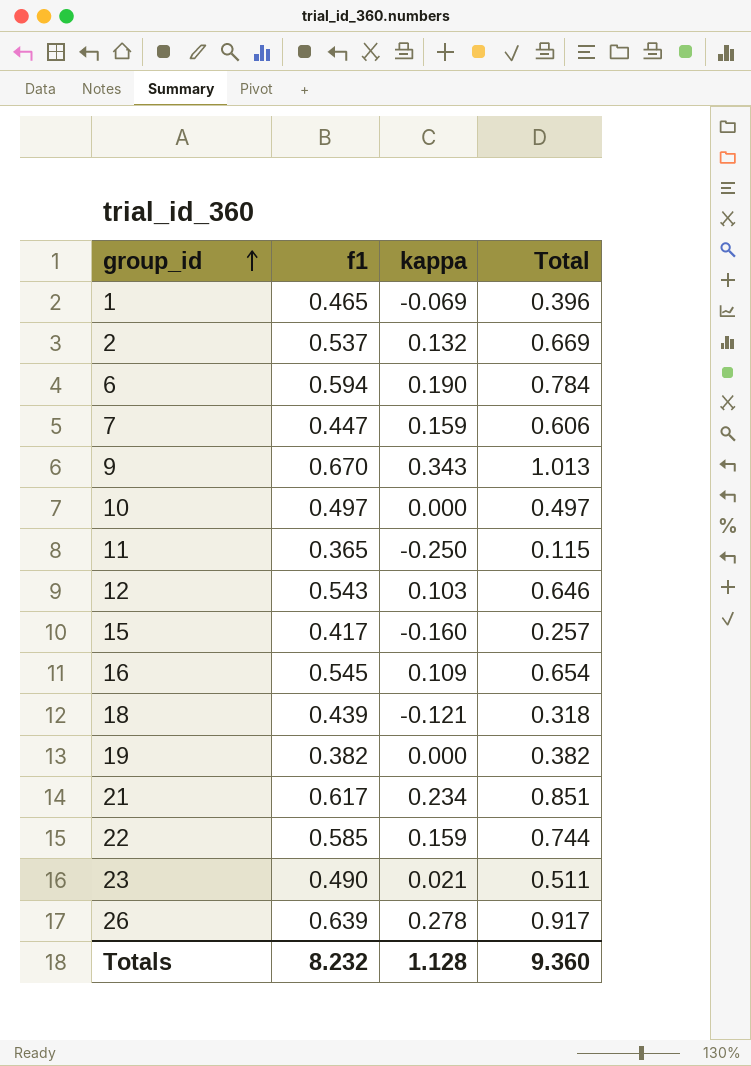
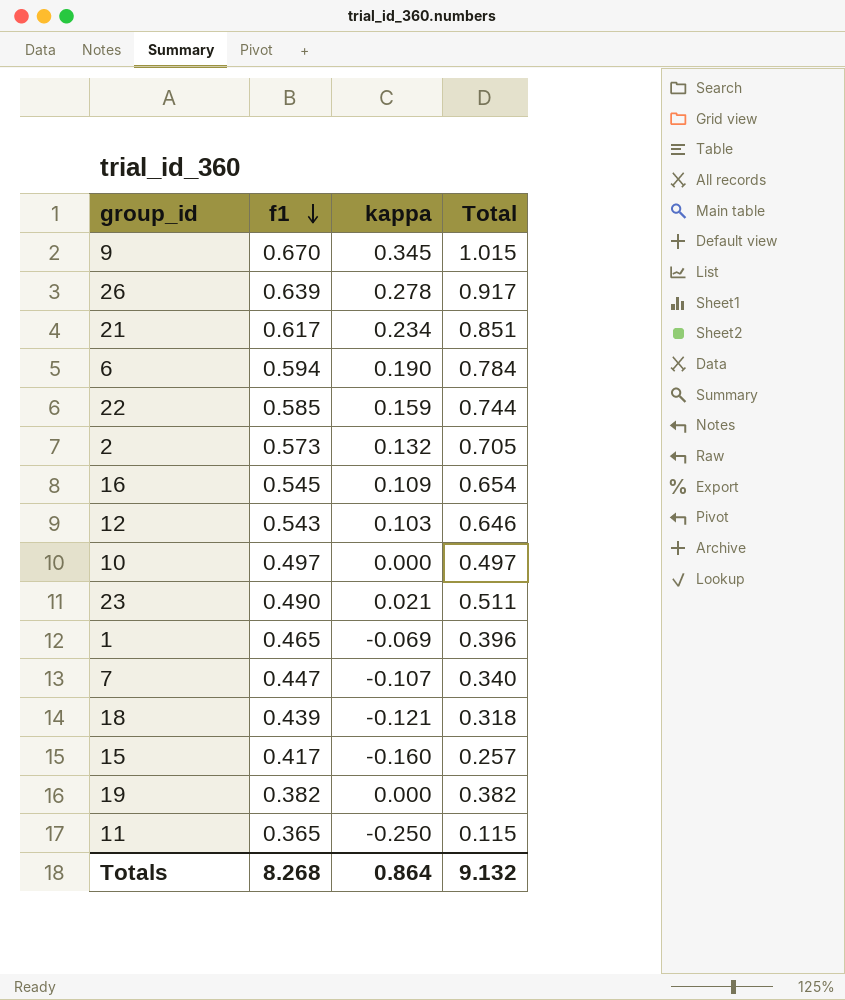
row order: group_id ascending -> f1 descending
9 | kappa: 0.343 -> 0.345
9 | Total: 1.013 -> 1.015
2 | f1: 0.537 -> 0.573
2 | Total: 0.669 -> 0.705
7 | kappa: 0.159 -> -0.107
7 | Total: 0.606 -> 0.340
Totals | f1: 8.232 -> 8.268
Totals | kappa: 1.128 -> 0.864
Totals | Total: 9.360 -> 9.132

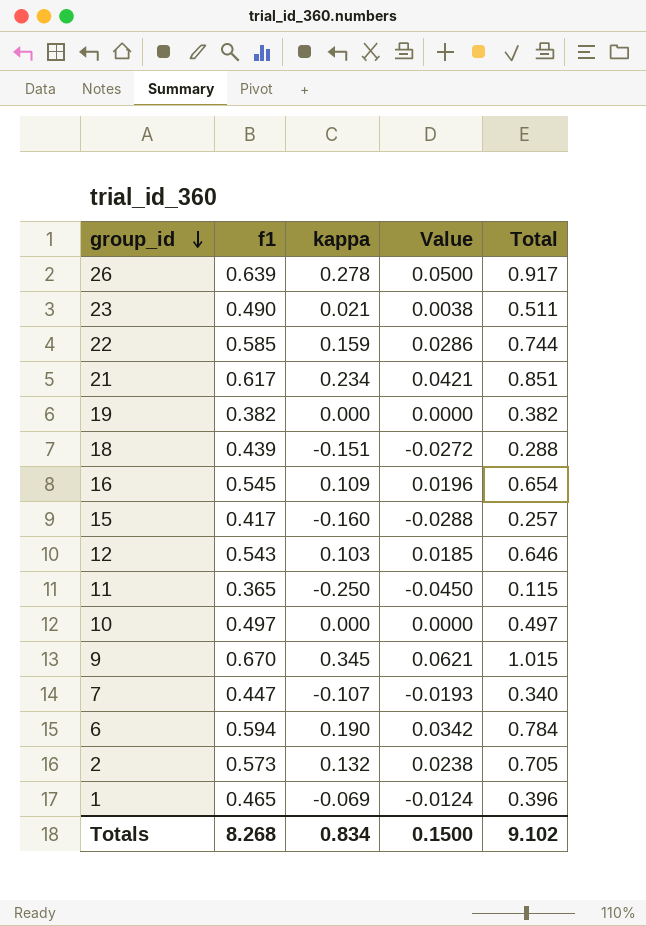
row order: f1 descending -> group_id descending
column Value | formula: none -> [kappa] * 0.18
18 | kappa: -0.121 -> -0.151
18 | Total: 0.318 -> 0.288
Totals | kappa: 0.864 -> 0.834
Totals | Total: 9.132 -> 9.102

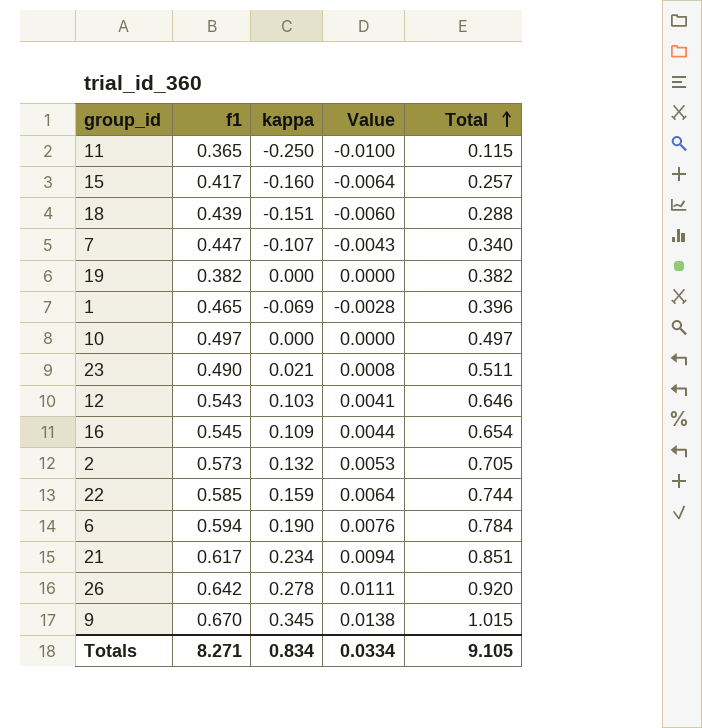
row order: group_id descending -> Total ascending
column Value | formula: [kappa] * 0.18 -> [kappa] * 0.04
26 | f1: 0.639 -> 0.642
26 | Total: 0.917 -> 0.920
Totals | f1: 8.268 -> 8.271
Totals | Value: 0.1500 -> 0.0334
Totals | Total: 9.102 -> 9.105

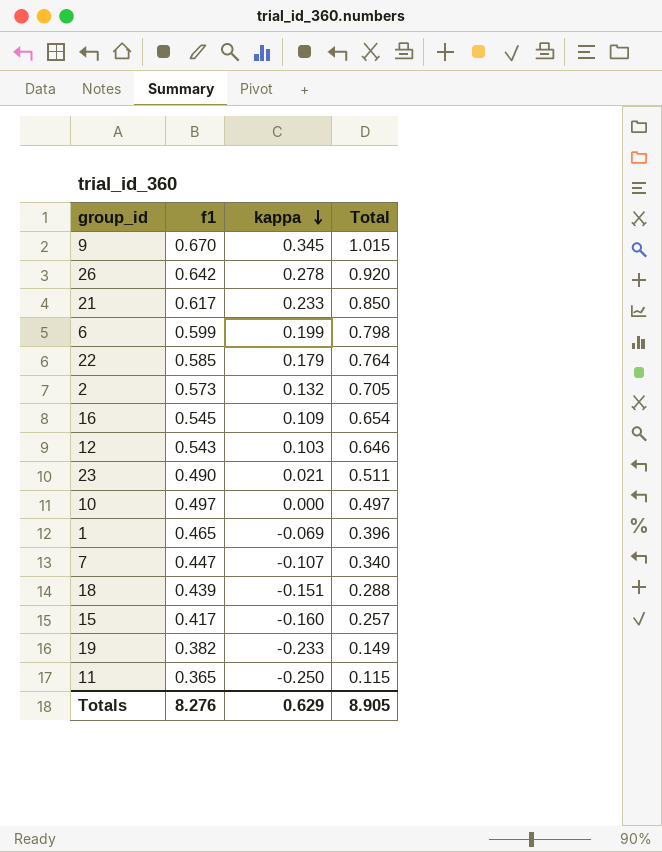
row order: Total ascending -> kappa descending
column Value | formula: [kappa] * 0.04 -> none
21 | kappa: 0.234 -> 0.233
21 | Total: 0.851 -> 0.850
6 | f1: 0.594 -> 0.599
6 | kappa: 0.190 -> 0.199
6 | Total: 0.784 -> 0.798
22 | kappa: 0.159 -> 0.179
22 | Total: 0.744 -> 0.764
19 | kappa: 0.000 -> -0.233
19 | Total: 0.382 -> 0.149
Totals | f1: 8.271 -> 8.276
Totals | kappa: 0.834 -> 0.629
Totals | Total: 9.105 -> 8.905

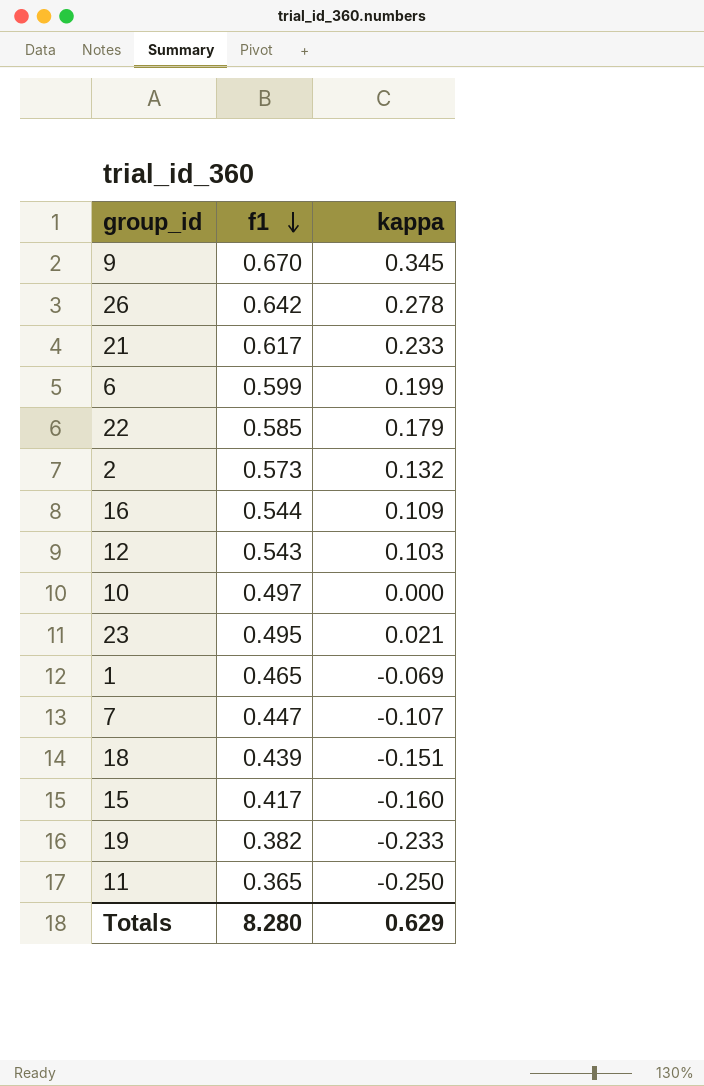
row order: kappa descending -> f1 descending
column Total | formula: [f1] + [kappa] -> none
16 | f1: 0.545 -> 0.544
23 | f1: 0.490 -> 0.495
Totals | f1: 8.276 -> 8.280

